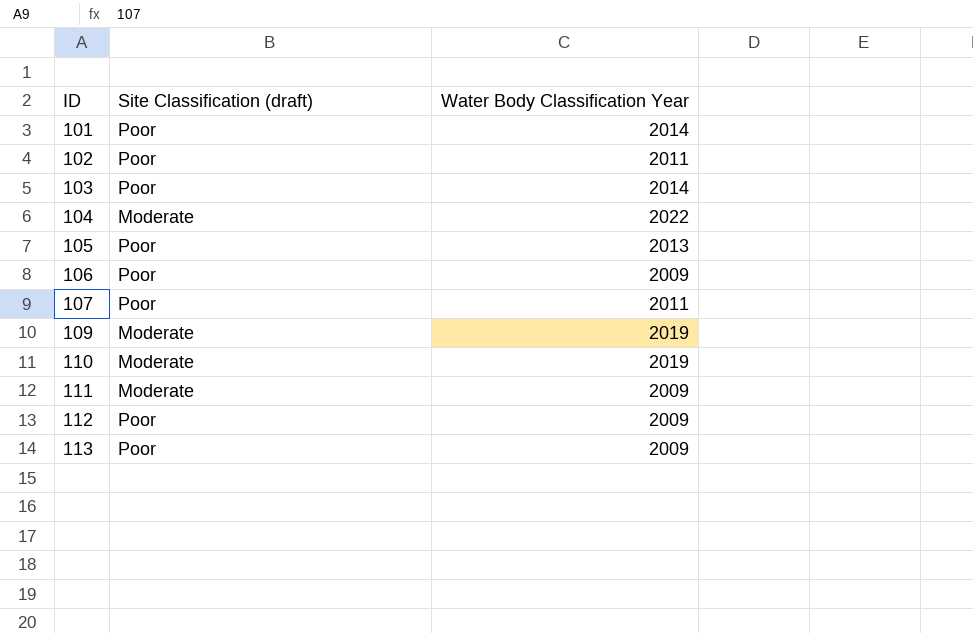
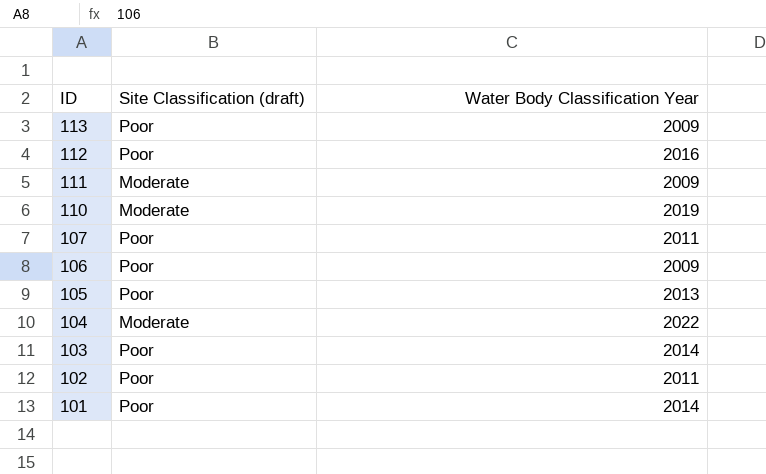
row order: ID ascending -> ID descending
row 109: Moderate | 2019 -> none
112 | Water Body Classification Year: 2009 -> 2016

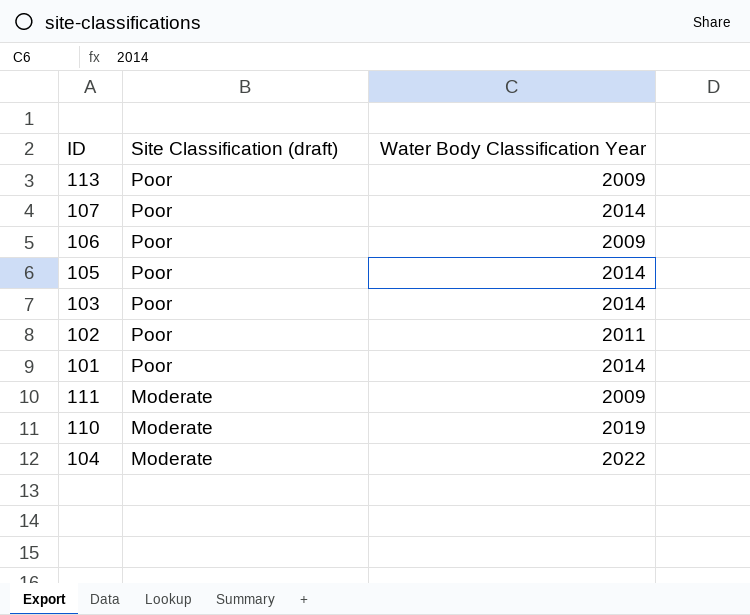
row order: ID descending -> Site Classification (draft) descending
row 112: Poor | 2016 -> none
107 | Water Body Classification Year: 2011 -> 2014
105 | Water Body Classification Year: 2013 -> 2014

